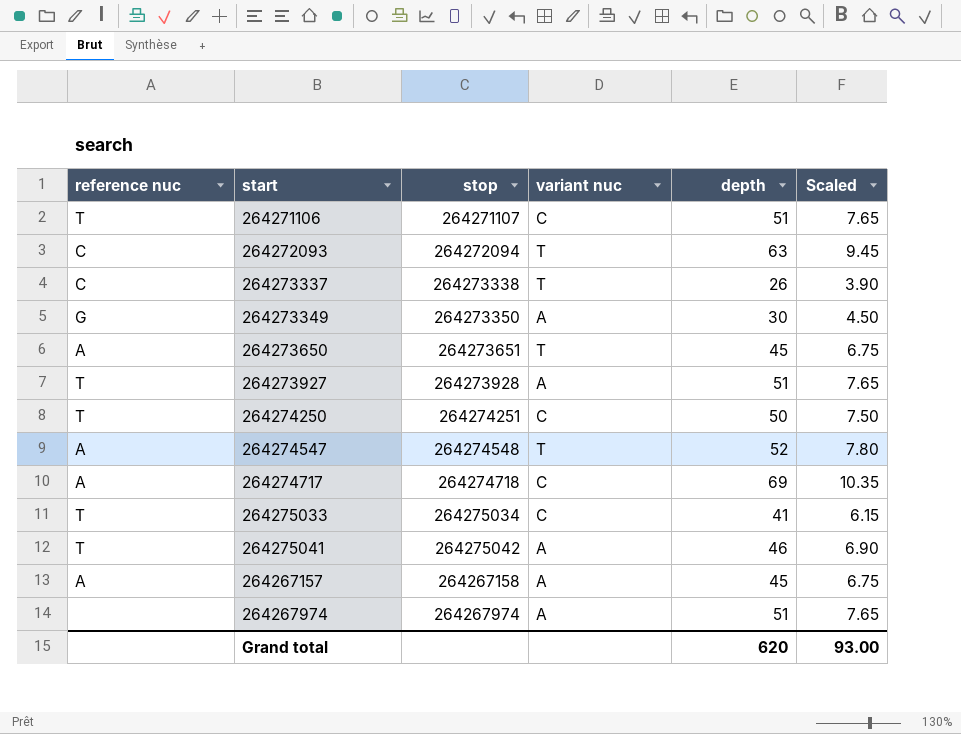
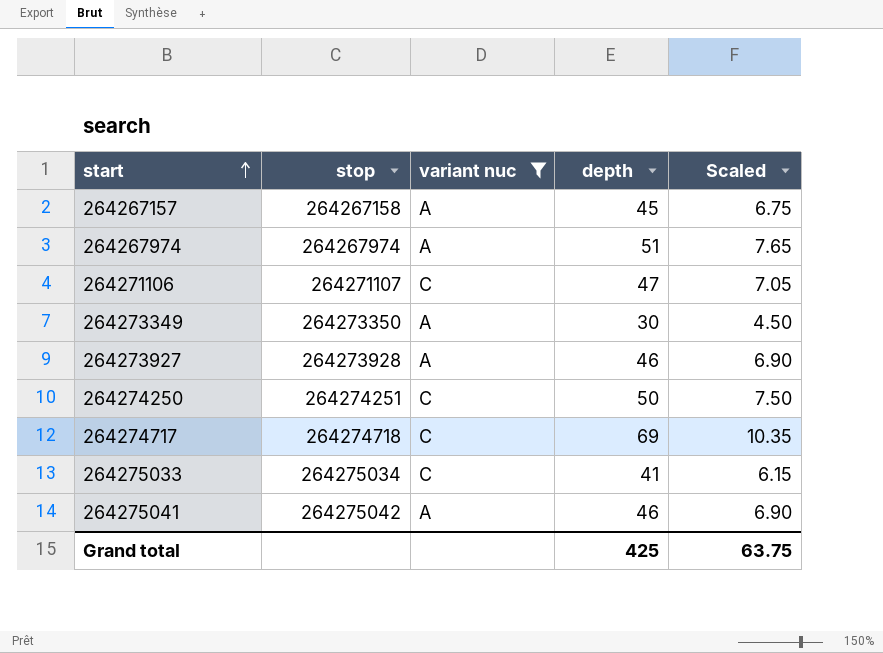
filter: none -> variant nuc != T
row order: none -> start ascending
column reference nuc | position: 1 -> none
264271106 | depth: 51 -> 47
264271106 | Scaled: 7.65 -> 7.05
264273927 | depth: 51 -> 46
264273927 | Scaled: 7.65 -> 6.90
Grand total | depth: 620 -> 425
Grand total | Scaled: 93.00 -> 63.75

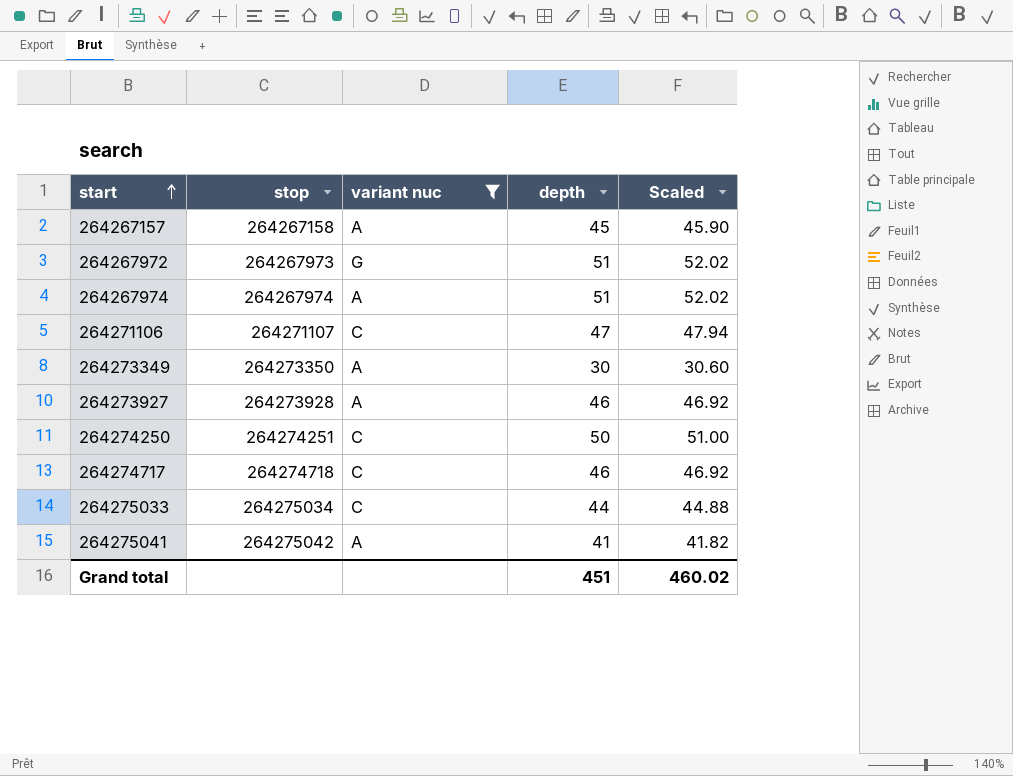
column Scaled | formula: [depth] * 0.15 -> [depth] * 1.02
row 264267972: none -> 264267973 | G | 51 | 52.02
264274717 | depth: 69 -> 46
264275033 | depth: 41 -> 44
264275041 | depth: 46 -> 41
Grand total | depth: 425 -> 451
Grand total | Scaled: 63.75 -> 460.02

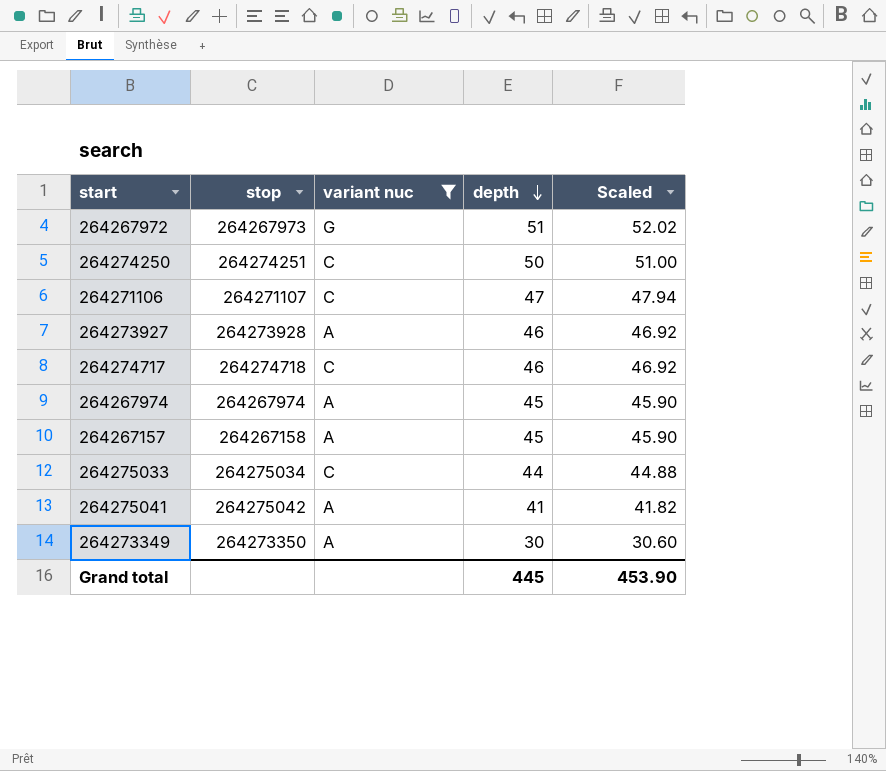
row order: start ascending -> depth descending
264267974 | depth: 51 -> 45
264267974 | Scaled: 52.02 -> 45.90
Grand total | depth: 451 -> 445
Grand total | Scaled: 460.02 -> 453.90

